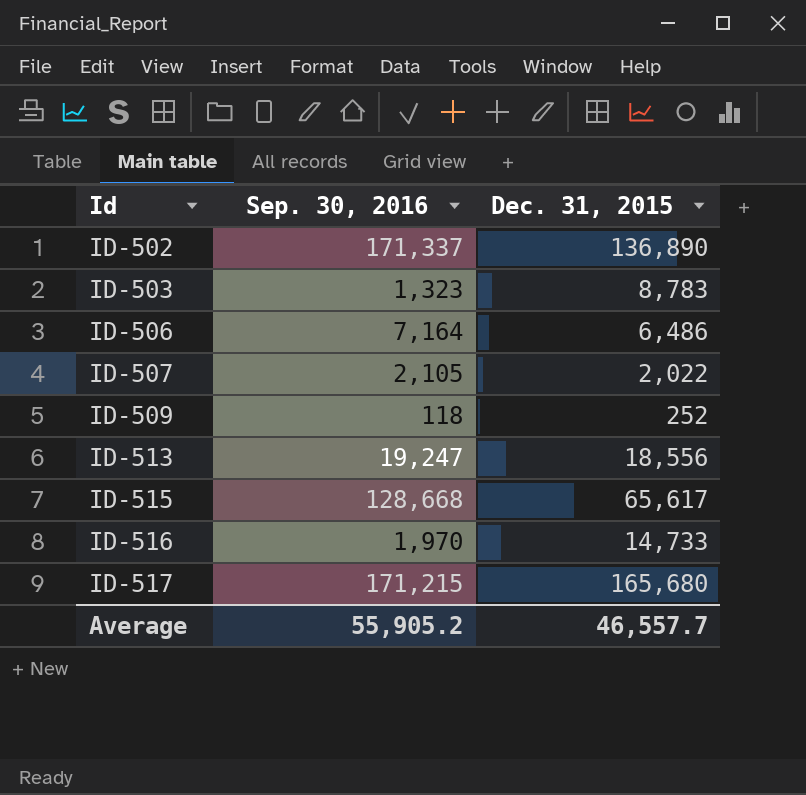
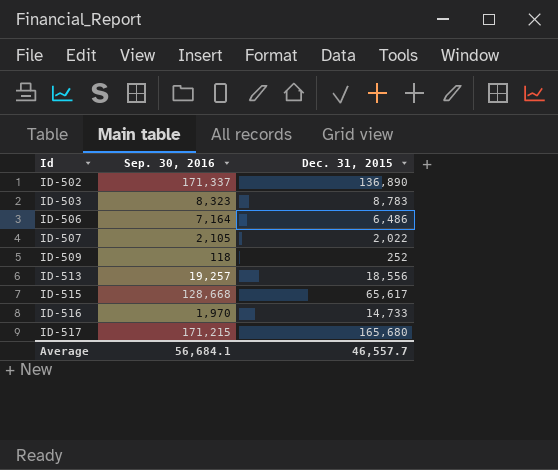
ID-503 | Sep. 30, 2016: 1,323 -> 8,323
ID-513 | Sep. 30, 2016: 19,247 -> 19,257
Average | Sep. 30, 2016: 55,905.2 -> 56,684.1

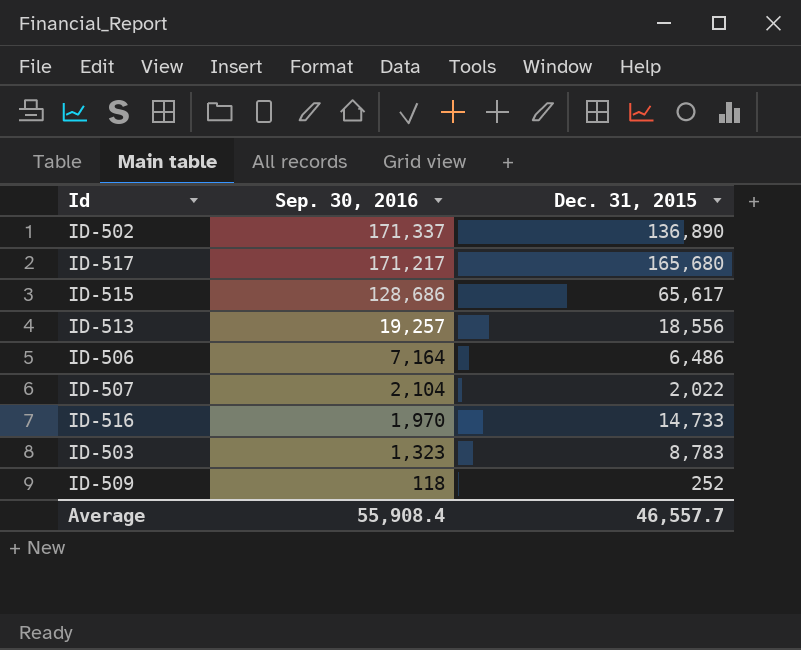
row order: Id ascending -> Sep. 30, 2016 descending
ID-517 | Sep. 30, 2016: 171,215 -> 171,217
ID-515 | Sep. 30, 2016: 128,668 -> 128,686
ID-507 | Sep. 30, 2016: 2,105 -> 2,104
ID-503 | Sep. 30, 2016: 8,323 -> 1,323
Average | Sep. 30, 2016: 56,684.1 -> 55,908.4

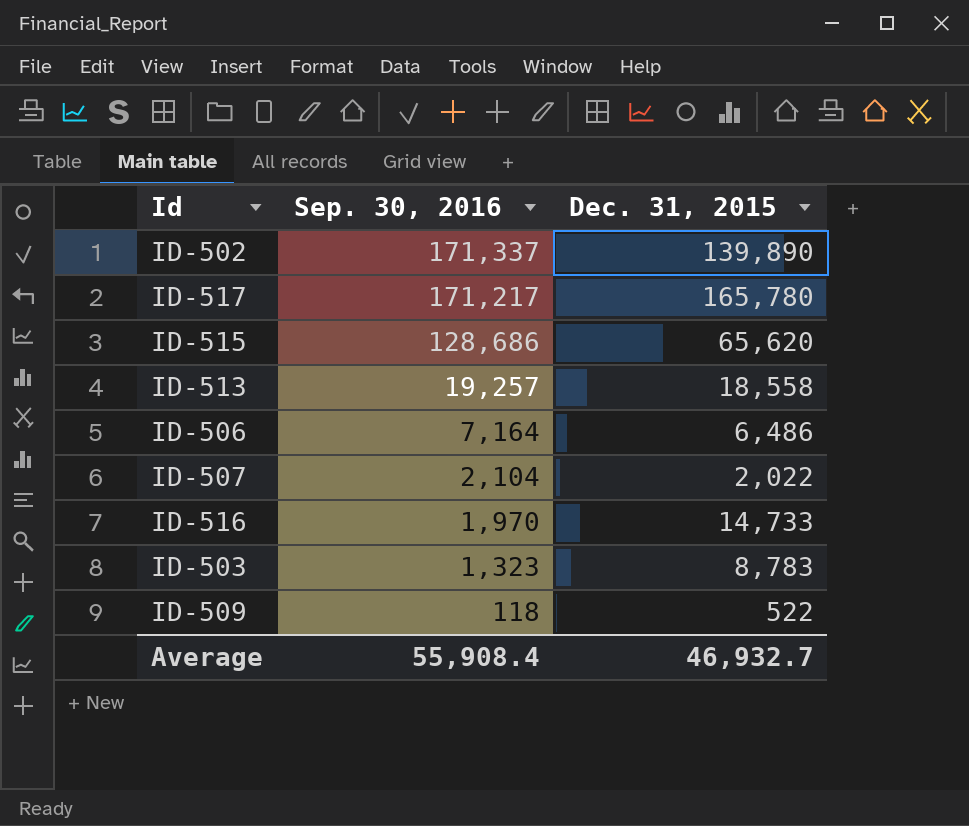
ID-502 | Dec. 31, 2015: 136,890 -> 139,890
ID-517 | Dec. 31, 2015: 165,680 -> 165,780
ID-515 | Dec. 31, 2015: 65,617 -> 65,620
ID-513 | Dec. 31, 2015: 18,556 -> 18,558
ID-509 | Dec. 31, 2015: 252 -> 522
Average | Dec. 31, 2015: 46,557.7 -> 46,932.7

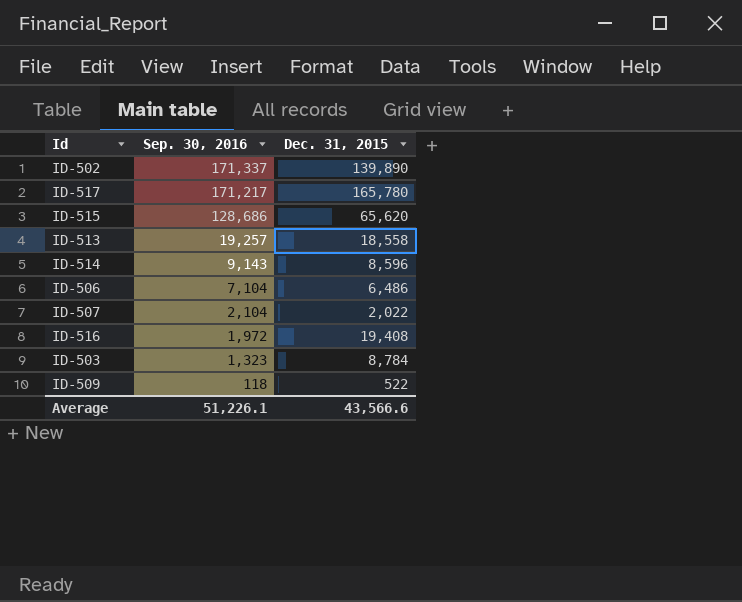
row ID-514: none -> 9,143 | 8,596
ID-506 | Sep. 30, 2016: 7,164 -> 7,104
ID-516 | Sep. 30, 2016: 1,970 -> 1,972
ID-516 | Dec. 31, 2015: 14,733 -> 19,408
ID-503 | Dec. 31, 2015: 8,783 -> 8,784
Average | Sep. 30, 2016: 55,908.4 -> 51,226.1
Average | Dec. 31, 2015: 46,932.7 -> 43,566.6

